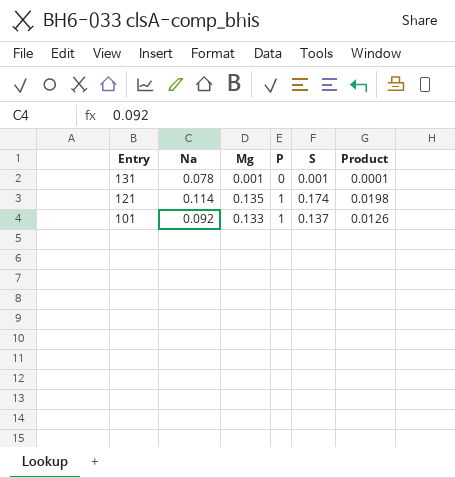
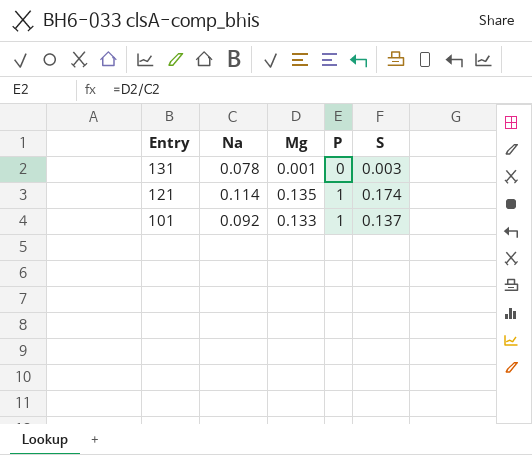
column Product | formula: [Na] * [S] -> none
131 | S: 0.001 -> 0.003

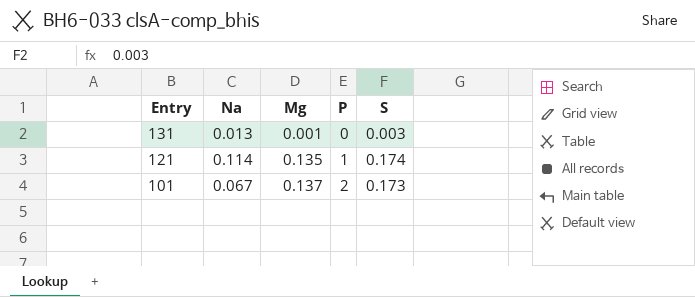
131 | Na: 0.078 -> 0.013
101 | Na: 0.092 -> 0.067
101 | Mg: 0.133 -> 0.137
101 | P: 1 -> 2
101 | S: 0.137 -> 0.173

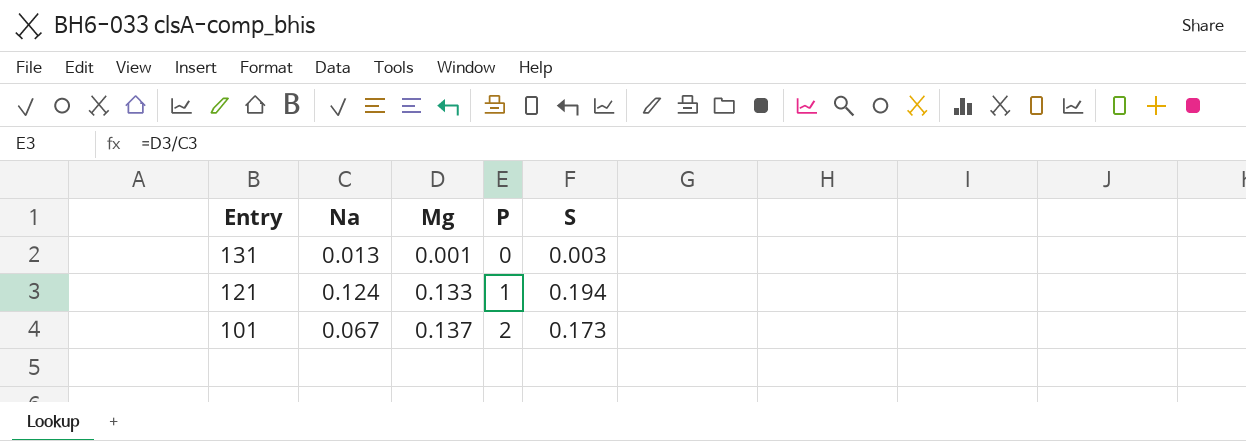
121 | Na: 0.114 -> 0.124
121 | Mg: 0.135 -> 0.133
121 | S: 0.174 -> 0.194

